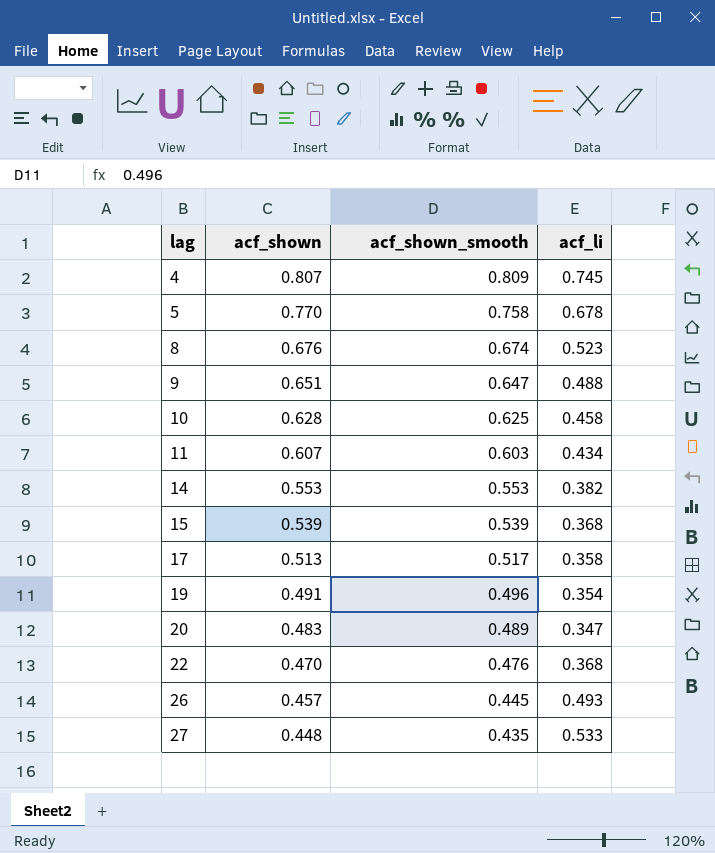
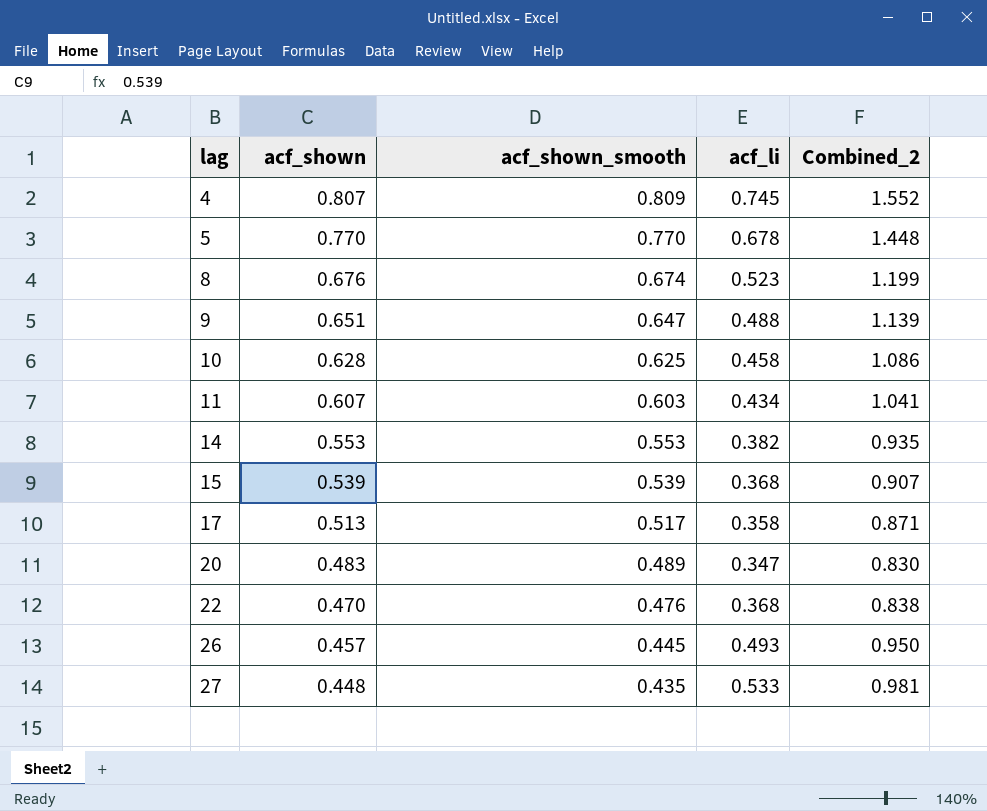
column Combined_2 | formula: none -> [acf_shown] + [acf_li]
row 19: 0.491 | 0.496 | 0.354 -> none
5 | acf_shown_smooth: 0.758 -> 0.770

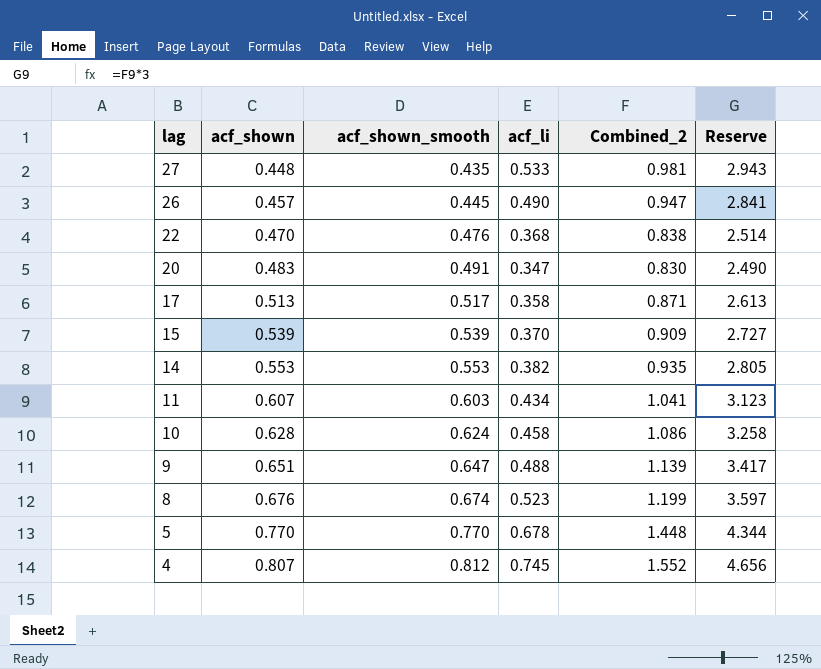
row order: lag ascending -> lag descending
column Reserve | formula: none -> [Combined_2] * 3
26 | acf_li: 0.493 -> 0.490
26 | Combined_2: 0.950 -> 0.947
20 | acf_shown_smooth: 0.489 -> 0.491
15 | acf_li: 0.368 -> 0.370
15 | Combined_2: 0.907 -> 0.909
10 | acf_shown_smooth: 0.625 -> 0.624
4 | acf_shown_smooth: 0.809 -> 0.812

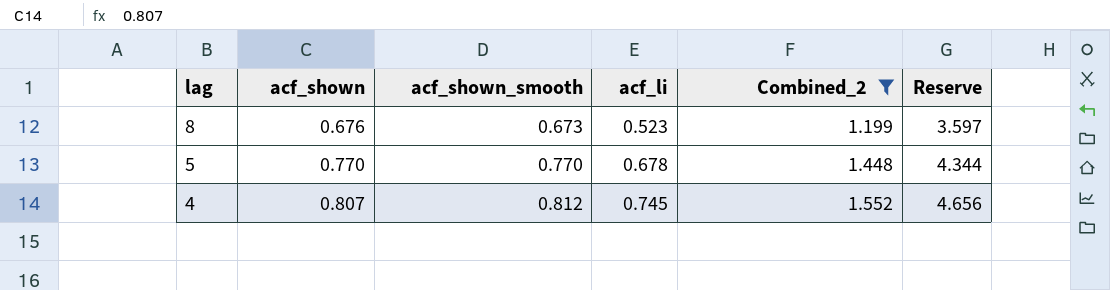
filter: none -> Combined_2 >= 1.199
8 | acf_shown_smooth: 0.674 -> 0.673

